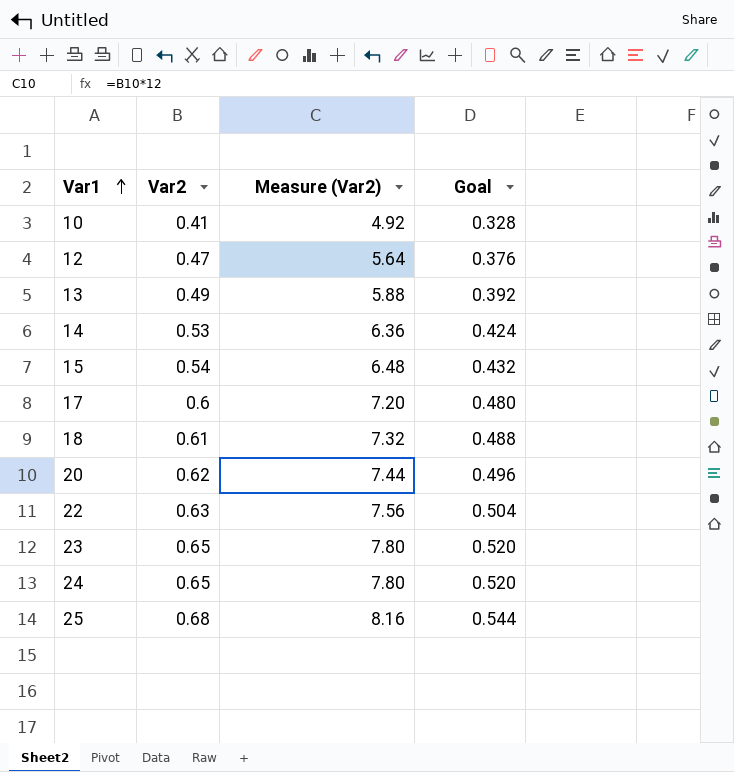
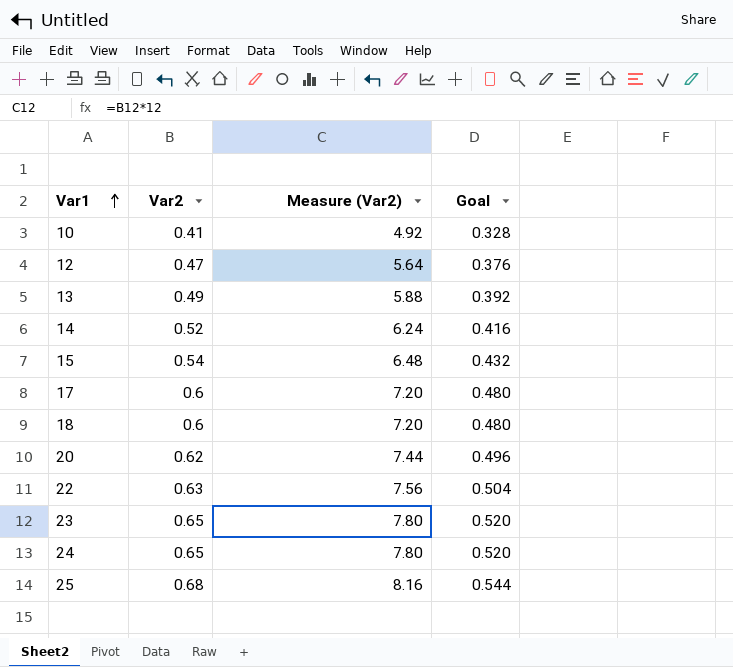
14 | Var2: 0.53 -> 0.52
14 | Measure (Var2): 6.36 -> 6.24
14 | Goal: 0.424 -> 0.416
18 | Var2: 0.61 -> 0.6
18 | Measure (Var2): 7.32 -> 7.20
18 | Goal: 0.488 -> 0.480

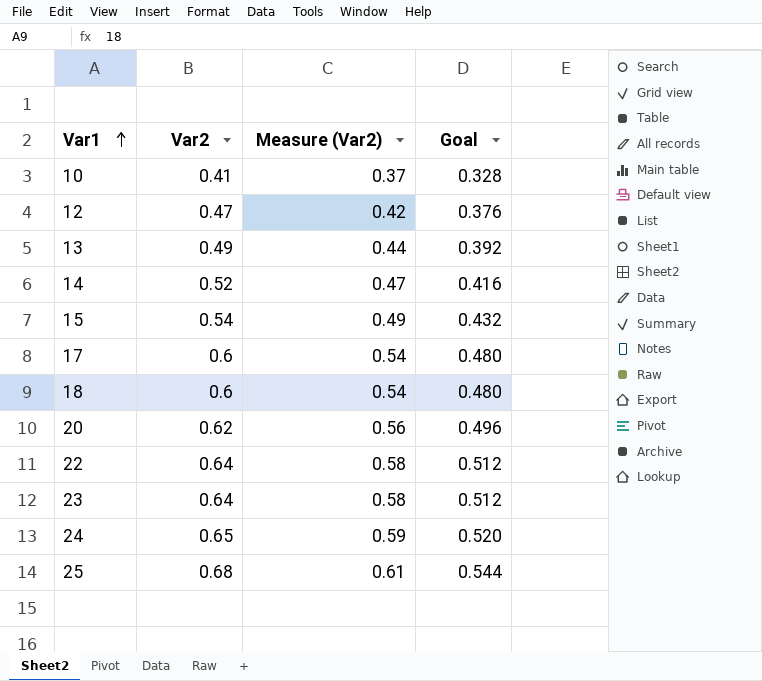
column Measure (Var2) | formula: [Var2] * 12 -> [Var2] * 0.9
22 | Var2: 0.63 -> 0.64
22 | Goal: 0.504 -> 0.512
23 | Var2: 0.65 -> 0.64
23 | Goal: 0.520 -> 0.512

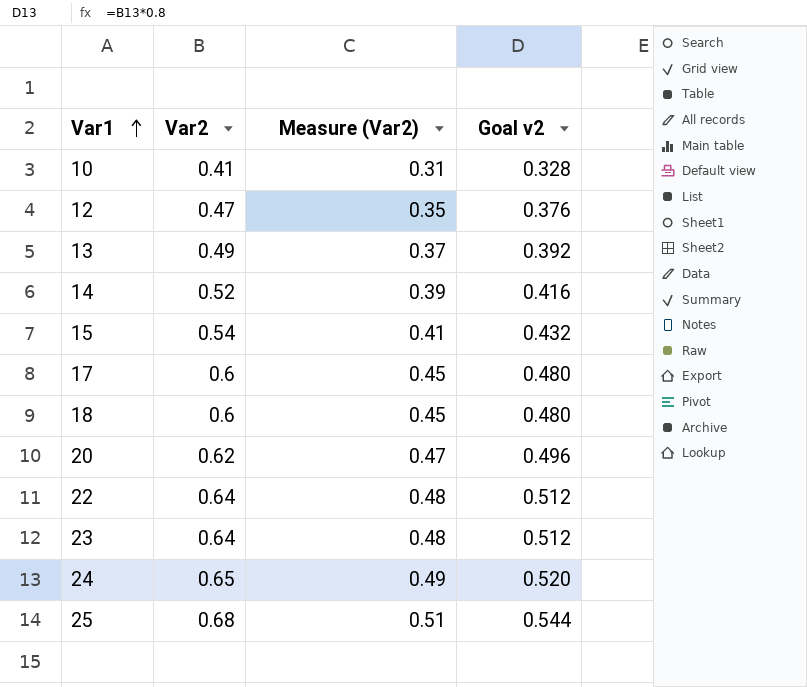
column Measure (Var2) | formula: [Var2] * 0.9 -> [Var2] * 0.75
column name: Goal -> Goal v2

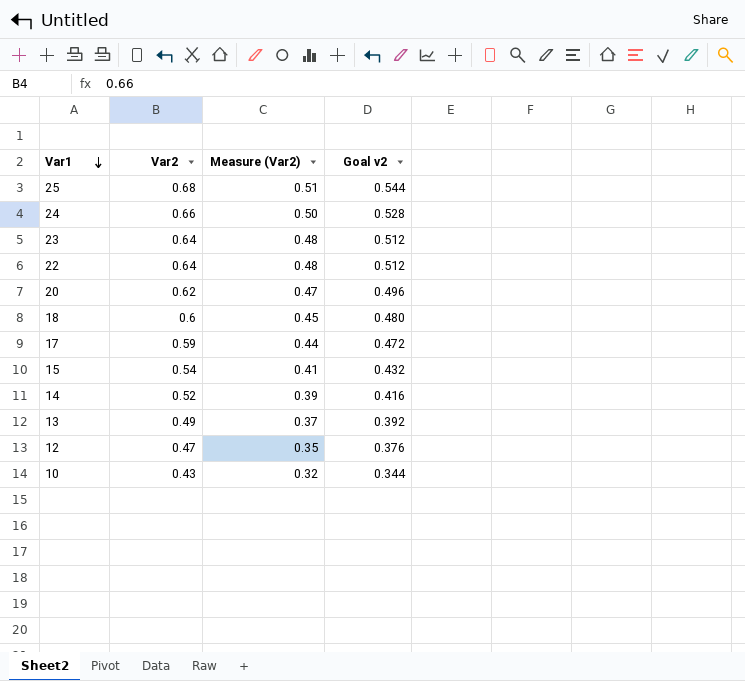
row order: Var1 ascending -> Var1 descending
24 | Var2: 0.65 -> 0.66
24 | Measure (Var2): 0.49 -> 0.50
24 | Goal v2: 0.520 -> 0.528
17 | Var2: 0.6 -> 0.59
17 | Measure (Var2): 0.45 -> 0.44
17 | Goal v2: 0.480 -> 0.472
10 | Var2: 0.41 -> 0.43
10 | Measure (Var2): 0.31 -> 0.32
10 | Goal v2: 0.328 -> 0.344

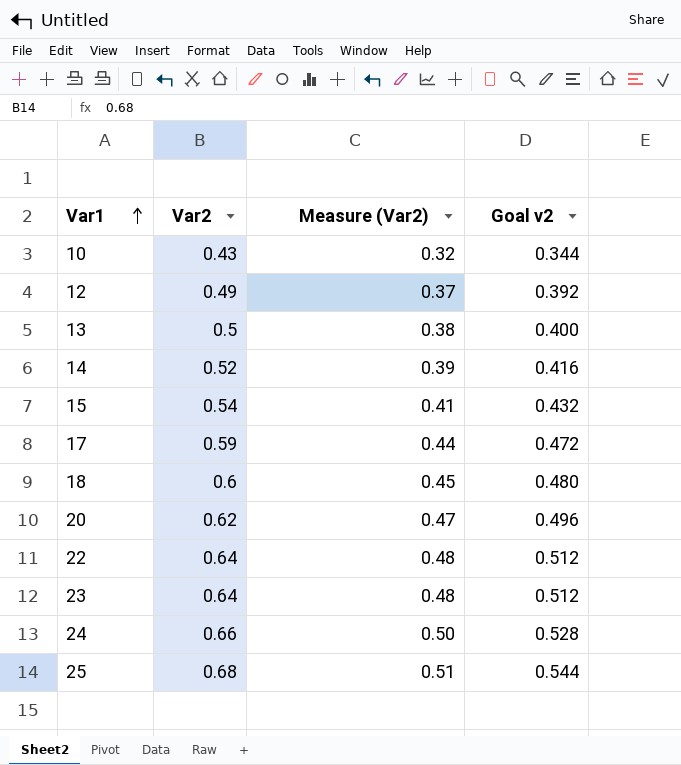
row order: Var1 descending -> Var1 ascending
12 | Var2: 0.47 -> 0.49
12 | Measure (Var2): 0.35 -> 0.37
12 | Goal v2: 0.376 -> 0.392
13 | Var2: 0.49 -> 0.5
13 | Measure (Var2): 0.37 -> 0.38
13 | Goal v2: 0.392 -> 0.400

